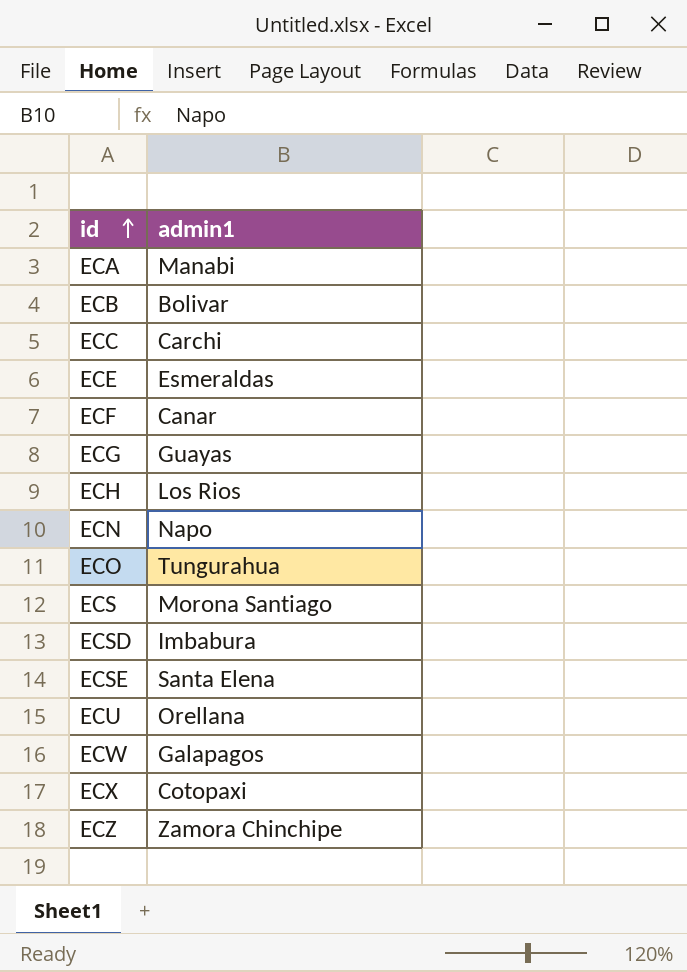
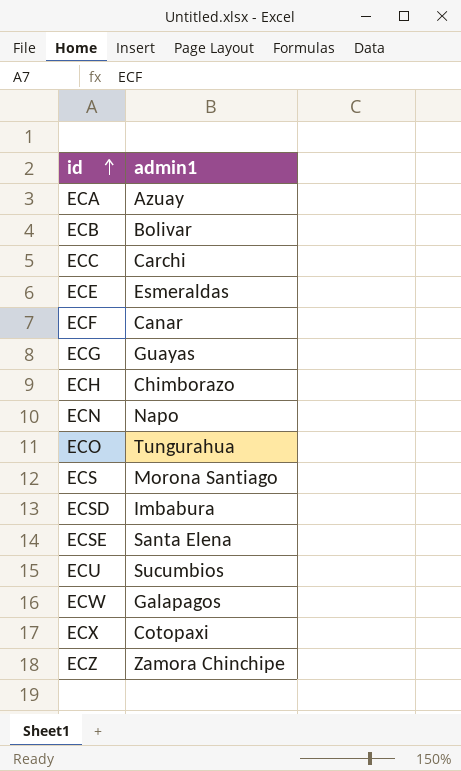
ECA | admin1: Manabi -> Azuay
ECH | admin1: Los Rios -> Chimborazo
ECU | admin1: Orellana -> Sucumbios

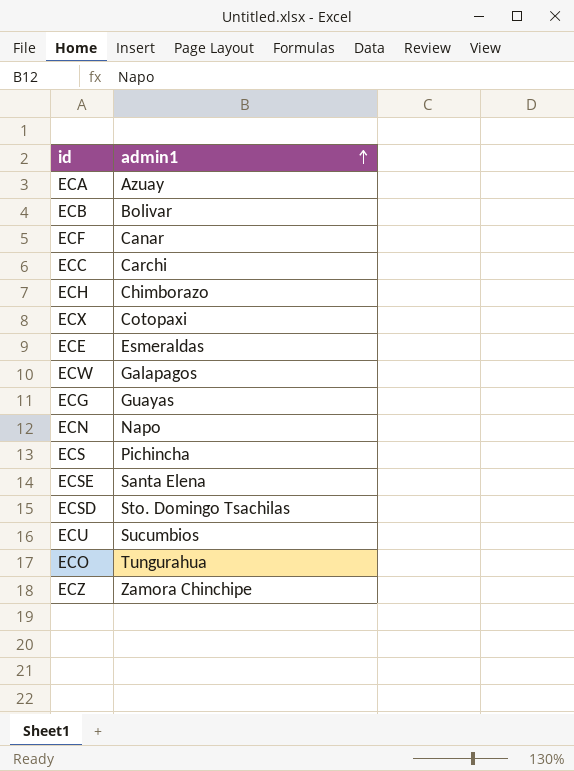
row order: id ascending -> admin1 ascending
ECS | admin1: Morona Santiago -> Pichincha
ECSD | admin1: Imbabura -> Sto. Domingo Tsachilas

